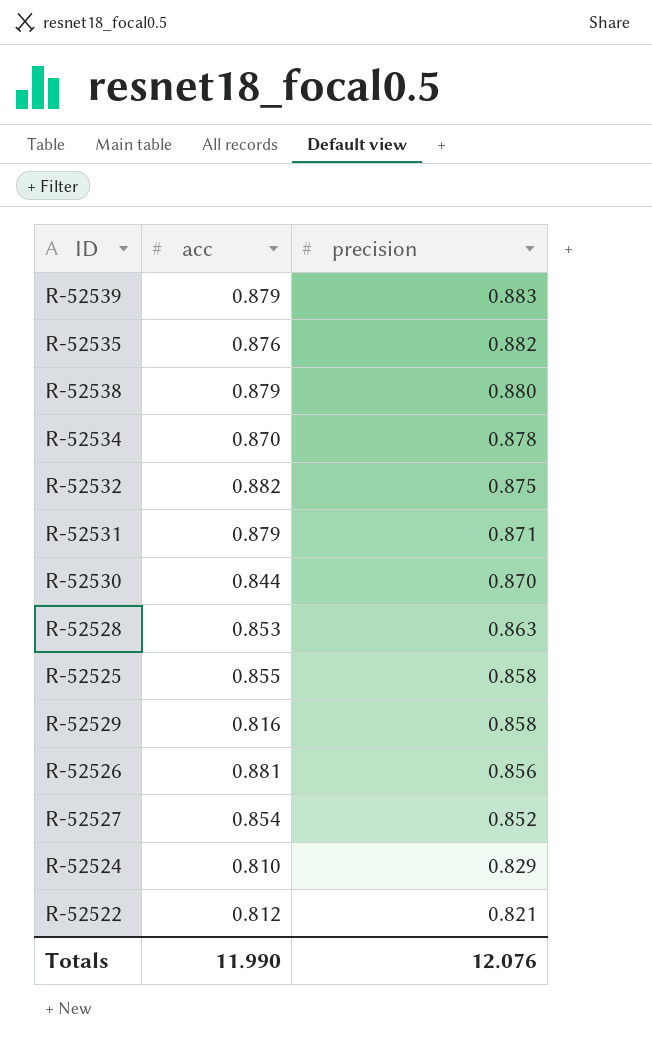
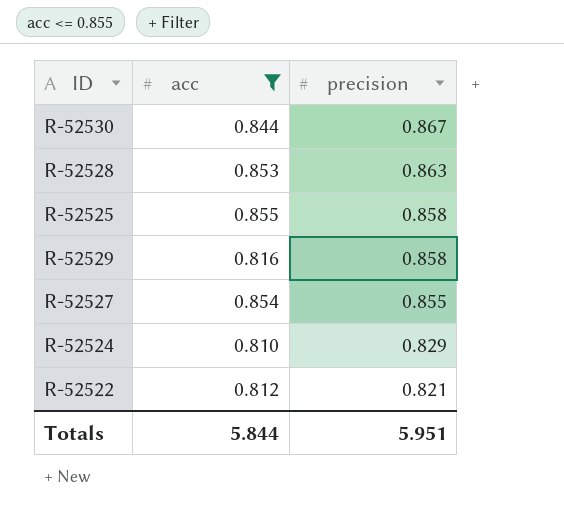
filter: none -> acc <= 0.855
R-52530 | precision: 0.870 -> 0.867
R-52527 | precision: 0.852 -> 0.855
Totals | acc: 11.990 -> 5.844
Totals | precision: 12.076 -> 5.951

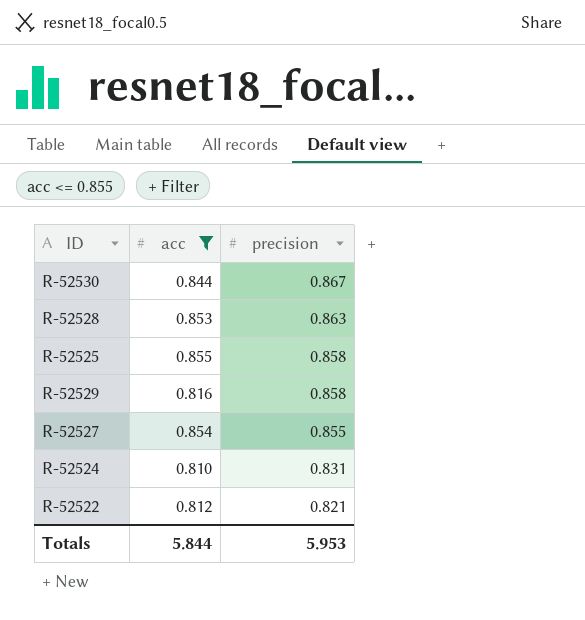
R-52524 | precision: 0.829 -> 0.831
Totals | precision: 5.951 -> 5.953

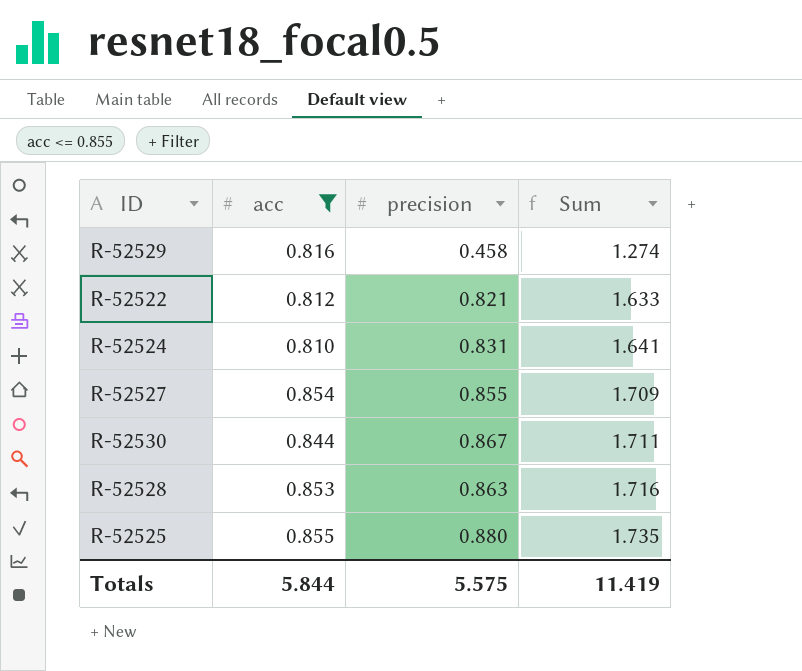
row order: precision descending -> Sum ascending
column Sum | formula: none -> [acc] + [precision]
R-52529 | precision: 0.858 -> 0.458
R-52525 | precision: 0.858 -> 0.880
Totals | precision: 5.953 -> 5.575

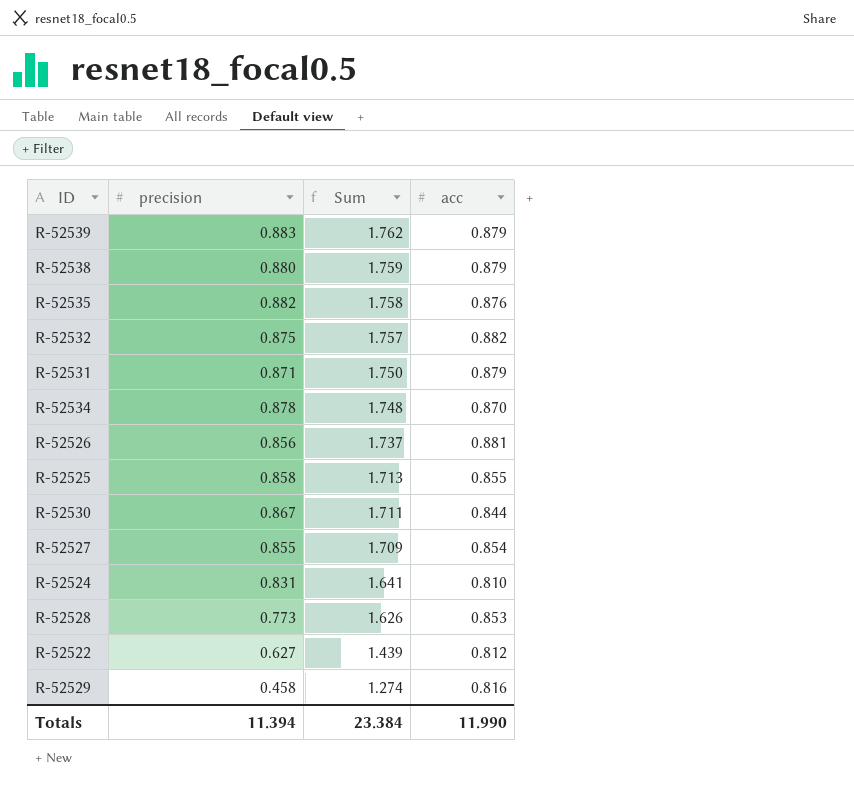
filter: acc <= 0.855 -> none
row order: Sum ascending -> Sum descending
column acc | position: 2 -> 4
R-52525 | precision: 0.880 -> 0.858
R-52525 | Sum: 1.735 -> 1.713
R-52528 | precision: 0.863 -> 0.773
R-52528 | Sum: 1.716 -> 1.626
R-52522 | precision: 0.821 -> 0.627
R-52522 | Sum: 1.633 -> 1.439
Totals | precision: 5.575 -> 11.394
Totals | Sum: 11.419 -> 23.384
Totals | acc: 5.844 -> 11.990

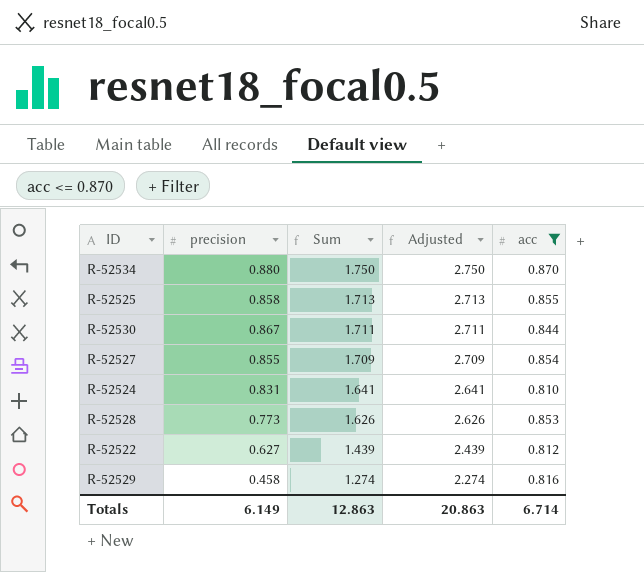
filter: none -> acc <= 0.870
column Adjusted | formula: none -> [Sum] + 1
R-52534 | precision: 0.878 -> 0.880
R-52534 | Sum: 1.748 -> 1.750
Totals | precision: 11.394 -> 6.149
Totals | Sum: 23.384 -> 12.863
Totals | acc: 11.990 -> 6.714

